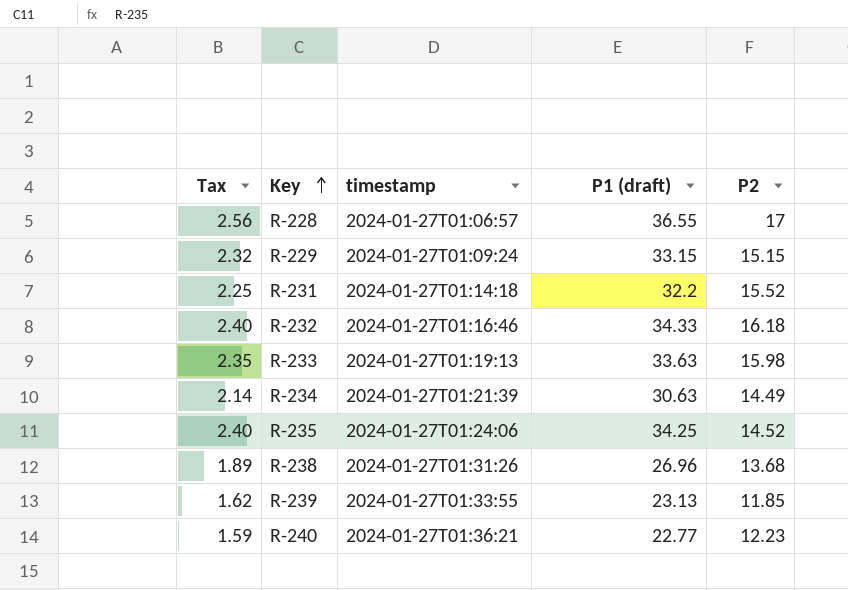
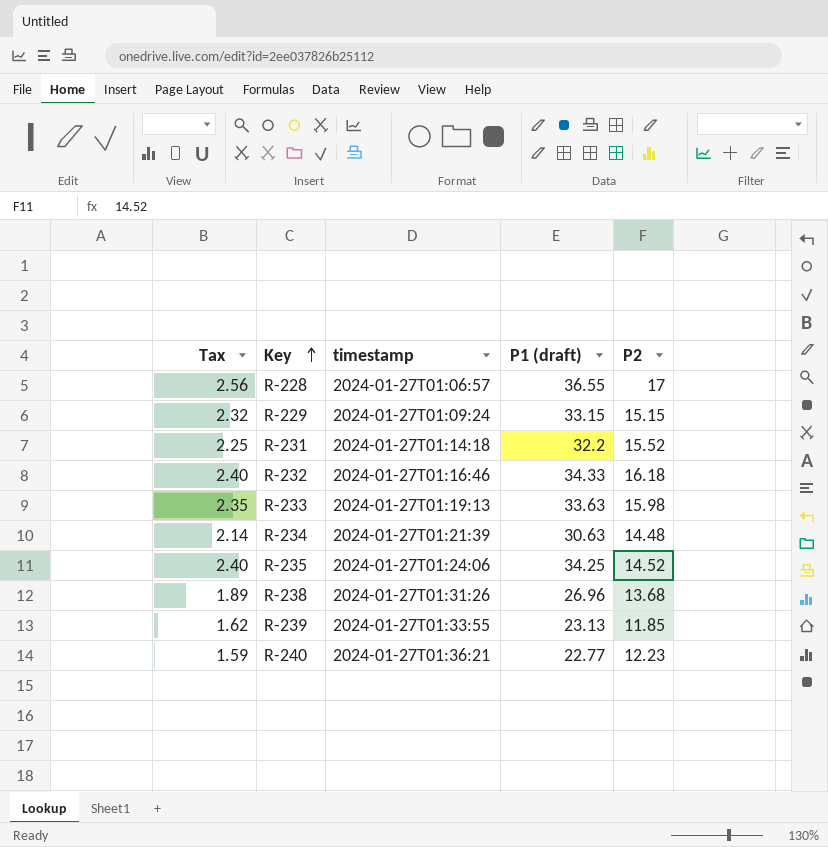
R-234 | P2: 14.49 -> 14.48

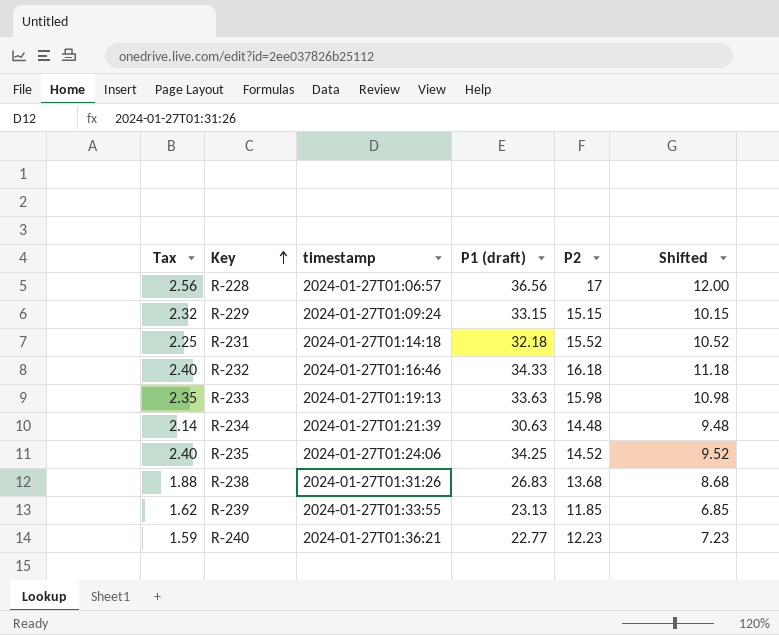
column Shifted | formula: none -> [P2] - 5
R-228 | P1 (draft): 36.55 -> 36.56
R-231 | P1 (draft): 32.2 -> 32.18
R-238 | Tax: 1.89 -> 1.88
R-238 | P1 (draft): 26.96 -> 26.83

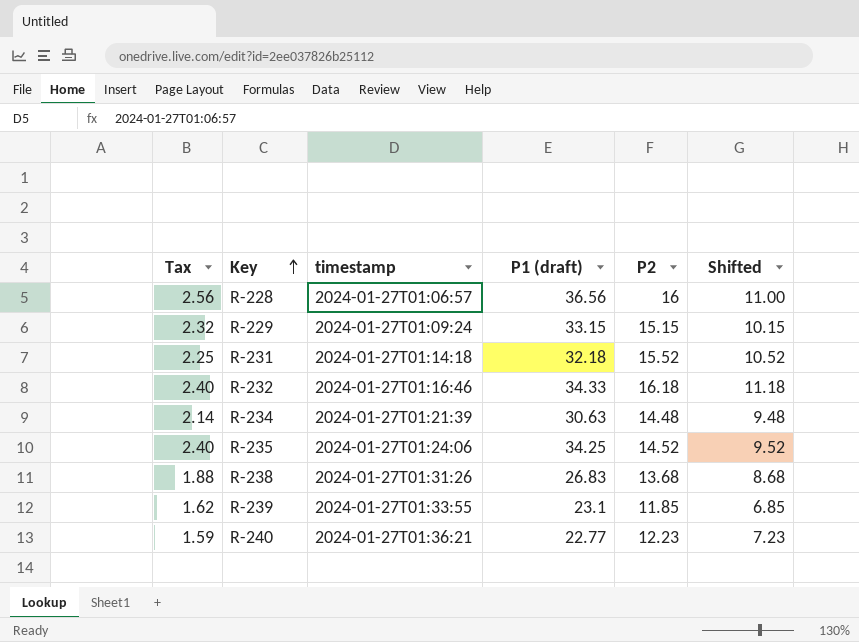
row R-233: 2.35 | 2024-01-27T01:19:13 | 33.63 | 15.98 | 10.98 -> none
R-228 | P2: 17 -> 16
R-228 | Shifted: 12.00 -> 11.00
R-239 | P1 (draft): 23.13 -> 23.1

